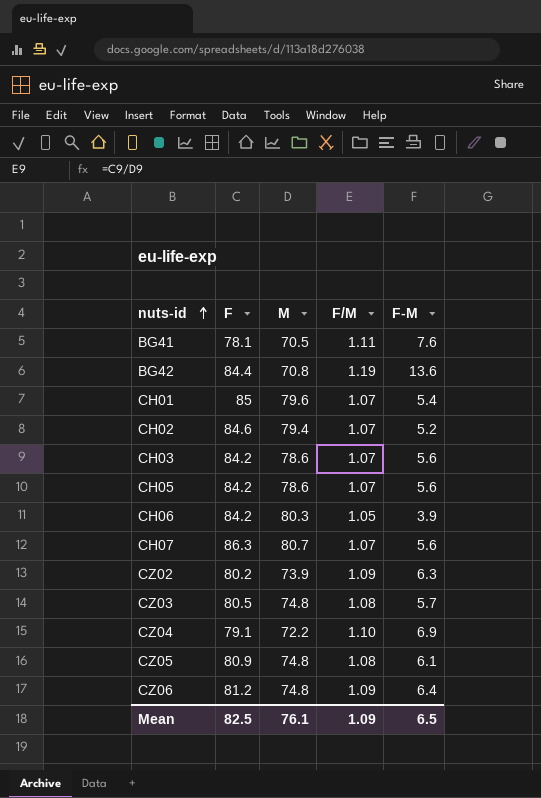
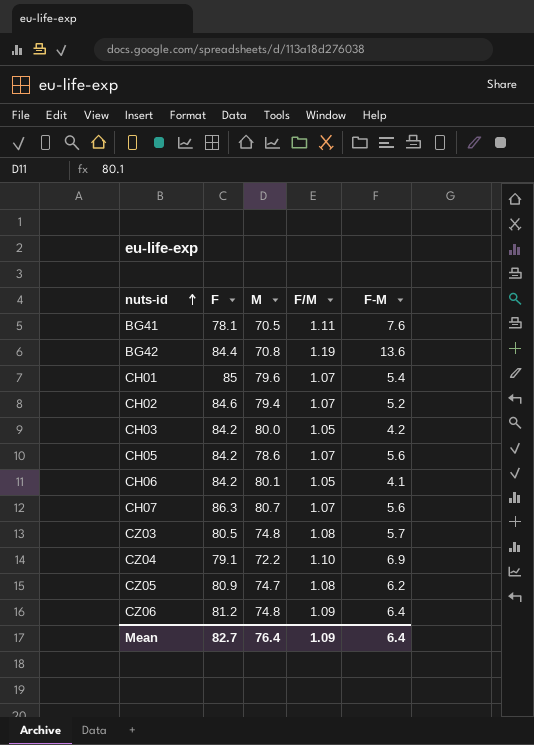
row CZ02: 80.2 | 73.9 | 1.09 | 6.3 -> none
CH03 | M: 78.6 -> 80.0
CH03 | F/M: 1.07 -> 1.05
CH03 | F-M: 5.6 -> 4.2
CH06 | M: 80.3 -> 80.1
CH06 | F-M: 3.9 -> 4.1
CZ05 | M: 74.8 -> 74.7
CZ05 | F-M: 6.1 -> 6.2
Mean | F: 82.5 -> 82.7
Mean | M: 76.1 -> 76.4
Mean | F-M: 6.5 -> 6.4

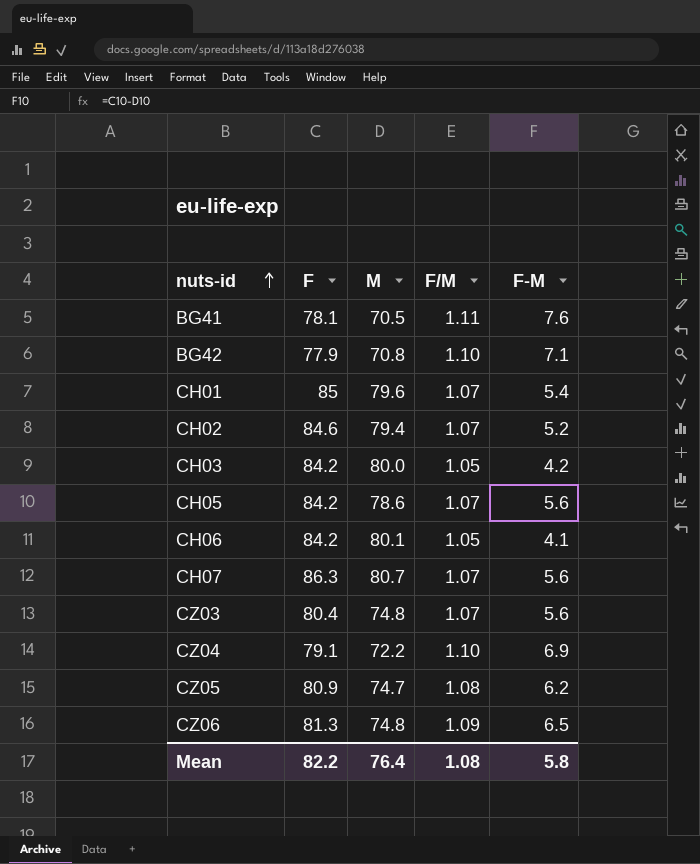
BG42 | F: 84.4 -> 77.9
BG42 | F/M: 1.19 -> 1.10
BG42 | F-M: 13.6 -> 7.1
CZ03 | F: 80.5 -> 80.4
CZ03 | F/M: 1.08 -> 1.07
CZ03 | F-M: 5.7 -> 5.6
CZ06 | F: 81.2 -> 81.3
CZ06 | F-M: 6.4 -> 6.5
Mean | F: 82.7 -> 82.2
Mean | F/M: 1.09 -> 1.08
Mean | F-M: 6.4 -> 5.8

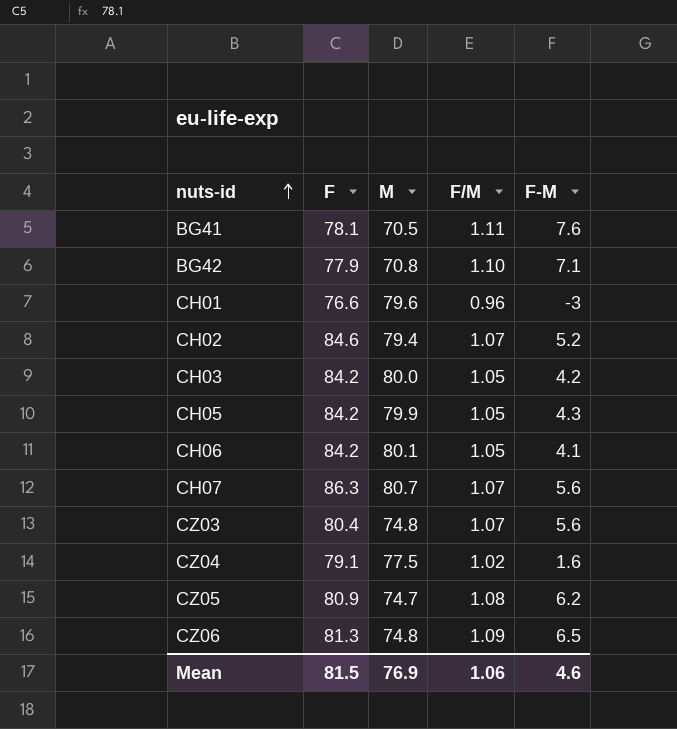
CH01 | F: 85 -> 76.6
CH01 | F/M: 1.07 -> 0.96
CH01 | F-M: 5.4 -> -3
CH05 | M: 78.6 -> 79.9
CH05 | F/M: 1.07 -> 1.05
CH05 | F-M: 5.6 -> 4.3
CZ04 | M: 72.2 -> 77.5
CZ04 | F/M: 1.10 -> 1.02
CZ04 | F-M: 6.9 -> 1.6
Mean | F: 82.2 -> 81.5
Mean | M: 76.4 -> 76.9
Mean | F/M: 1.08 -> 1.06
Mean | F-M: 5.8 -> 4.6

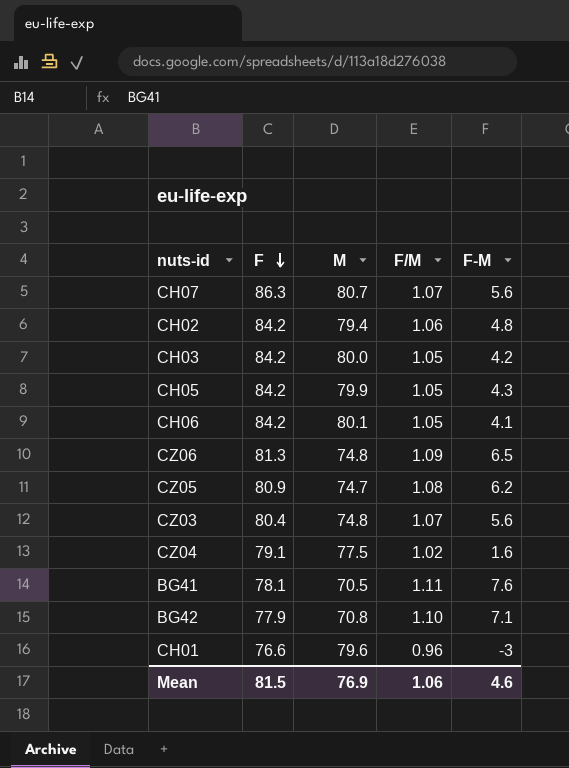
row order: nuts-id ascending -> F descending
CH02 | F: 84.6 -> 84.2
CH02 | F/M: 1.07 -> 1.06
CH02 | F-M: 5.2 -> 4.8

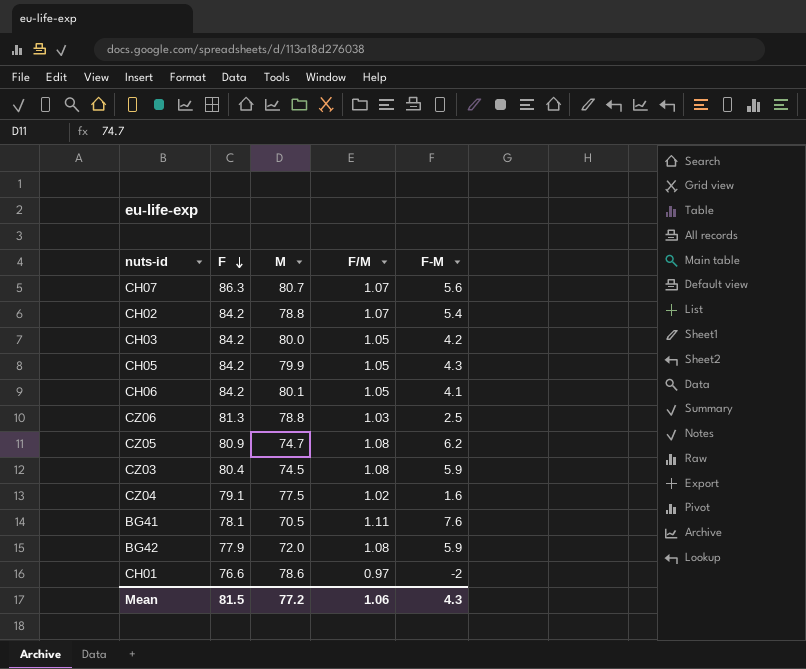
CH02 | M: 79.4 -> 78.8
CH02 | F/M: 1.06 -> 1.07
CH02 | F-M: 4.8 -> 5.4
CZ06 | M: 74.8 -> 78.8
CZ06 | F/M: 1.09 -> 1.03
CZ06 | F-M: 6.5 -> 2.5
CZ03 | M: 74.8 -> 74.5
CZ03 | F/M: 1.07 -> 1.08
CZ03 | F-M: 5.6 -> 5.9
BG42 | M: 70.8 -> 72.0
BG42 | F/M: 1.10 -> 1.08
BG42 | F-M: 7.1 -> 5.9
CH01 | M: 79.6 -> 78.6
CH01 | F/M: 0.96 -> 0.97
CH01 | F-M: -3 -> -2
Mean | M: 76.9 -> 77.2
Mean | F-M: 4.6 -> 4.3

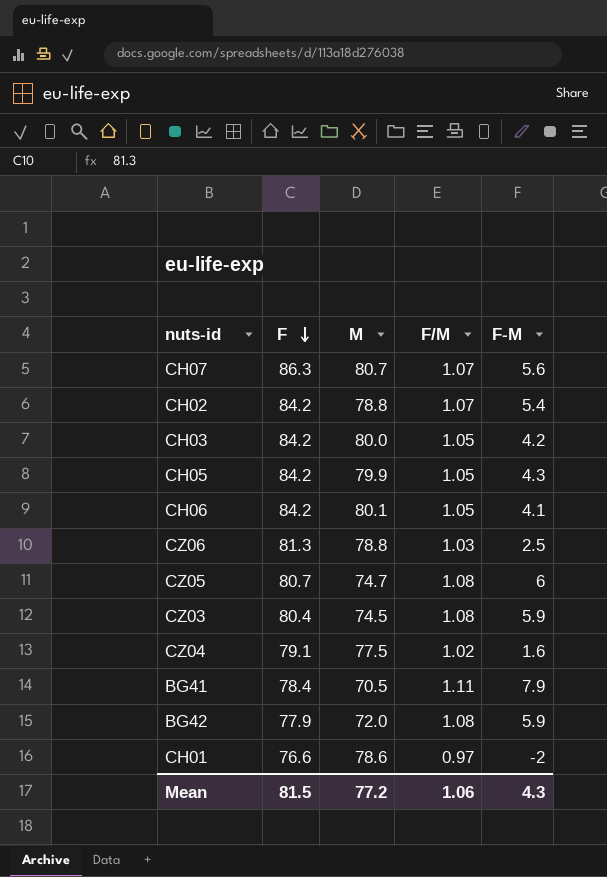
CZ05 | F: 80.9 -> 80.7
CZ05 | F-M: 6.2 -> 6
BG41 | F: 78.1 -> 78.4
BG41 | F-M: 7.6 -> 7.9

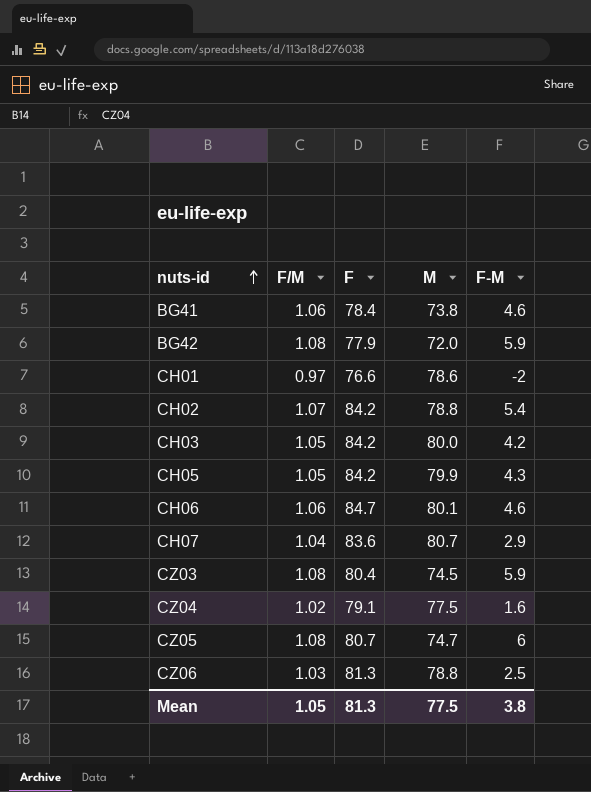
row order: F descending -> nuts-id ascending
column F/M | position: 4 -> 2
BG41 | F/M: 1.11 -> 1.06
BG41 | M: 70.5 -> 73.8
BG41 | F-M: 7.9 -> 4.6
CH06 | F/M: 1.05 -> 1.06
CH06 | F: 84.2 -> 84.7
CH06 | F-M: 4.1 -> 4.6
CH07 | F/M: 1.07 -> 1.04
CH07 | F: 86.3 -> 83.6
CH07 | F-M: 5.6 -> 2.9
Mean | F/M: 1.06 -> 1.05
Mean | F: 81.5 -> 81.3
Mean | M: 77.2 -> 77.5
Mean | F-M: 4.3 -> 3.8

